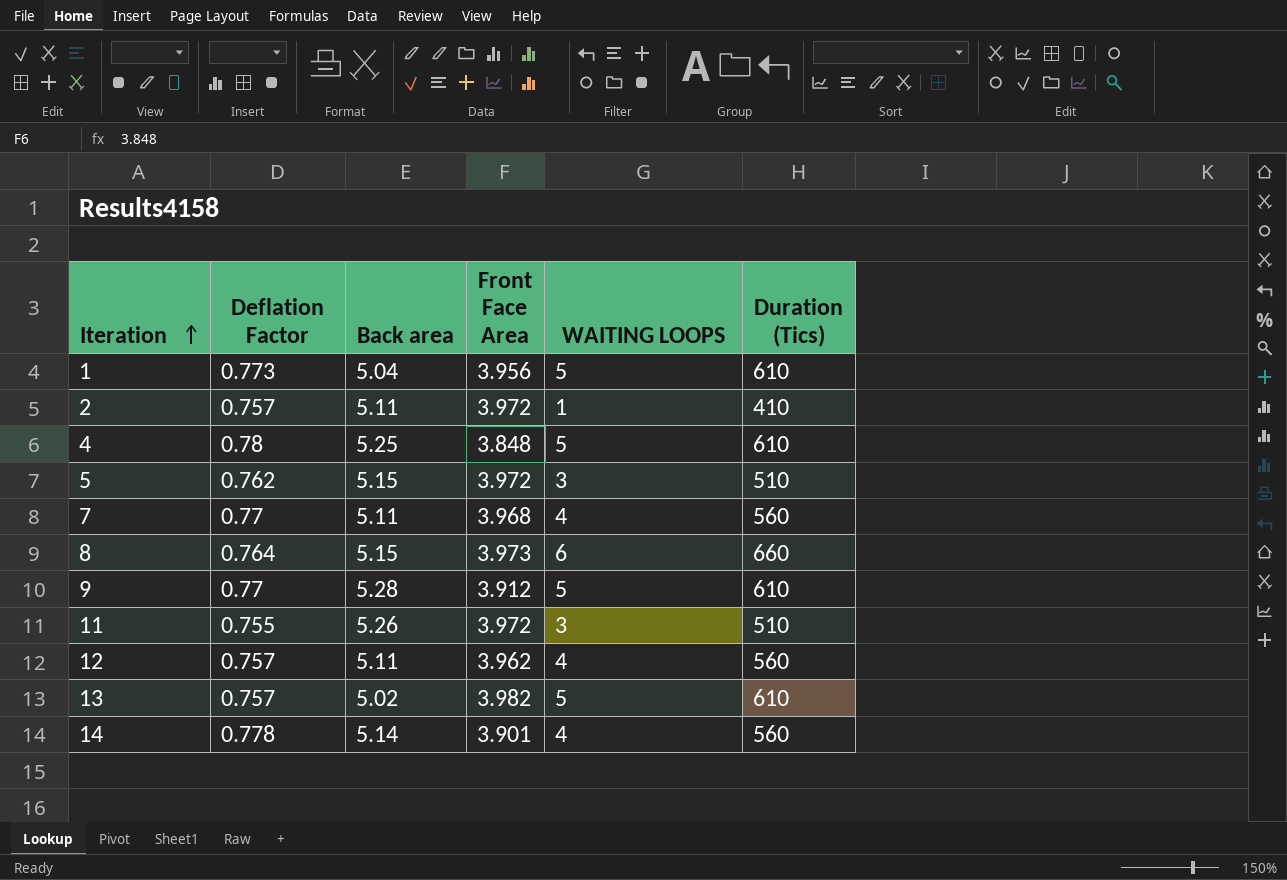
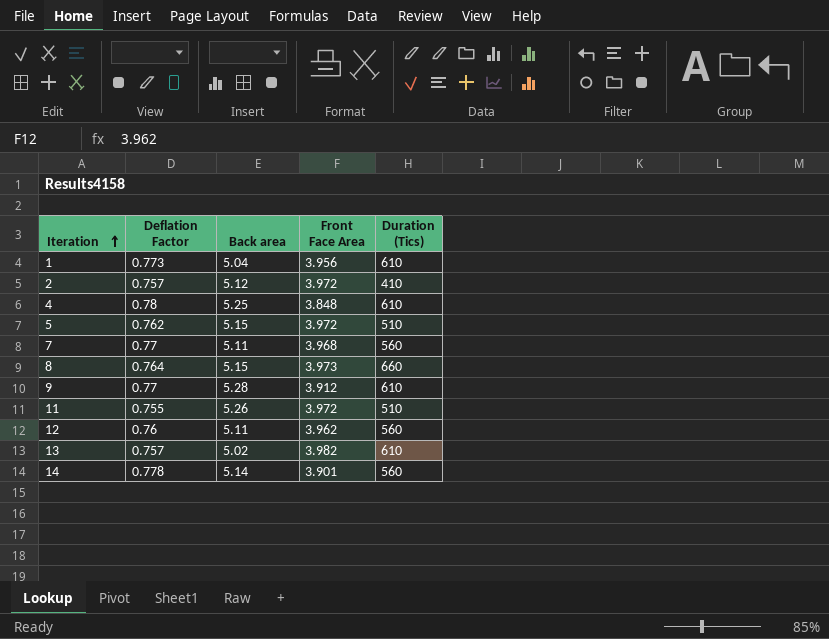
column WAITING LOOPS | position: 5 -> none
2 | Back area: 5.11 -> 5.12
12 | Deflation Factor: 0.757 -> 0.76

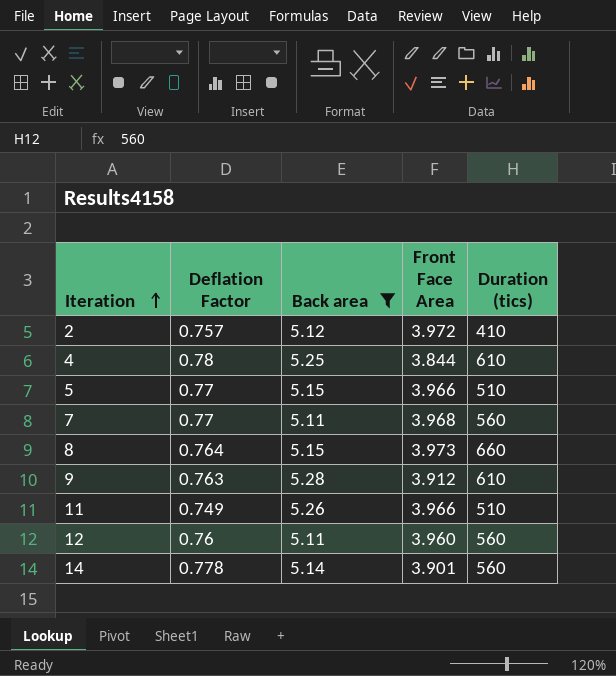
filter: none -> Back area >= 5.11
column name: Duration (Tics) -> Duration (tics)
4 | Front Face Area: 3.848 -> 3.844
5 | Deflation Factor: 0.762 -> 0.77
5 | Front Face Area: 3.972 -> 3.966
9 | Deflation Factor: 0.77 -> 0.763
11 | Deflation Factor: 0.755 -> 0.749
11 | Front Face Area: 3.972 -> 3.966
12 | Front Face Area: 3.962 -> 3.960

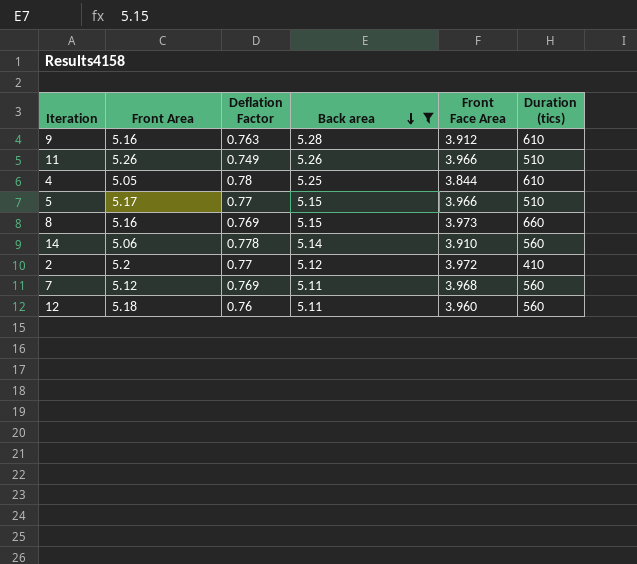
row order: Iteration ascending -> Back area descending
column Front Area | position: none -> 2
8 | Deflation Factor: 0.764 -> 0.769
14 | Front Face Area: 3.901 -> 3.910
2 | Deflation Factor: 0.757 -> 0.77
7 | Deflation Factor: 0.77 -> 0.769

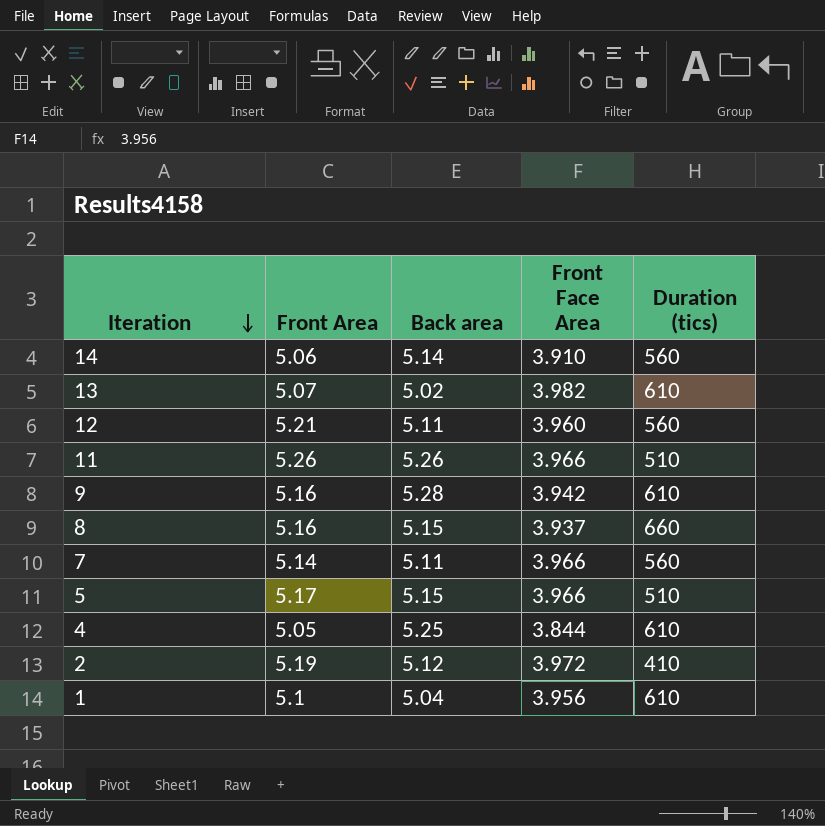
filter: Back area >= 5.11 -> none
row order: Back area descending -> Iteration descending
column Deflation Factor | position: 3 -> none
12 | Front Area: 5.18 -> 5.21
9 | Front Face Area: 3.912 -> 3.942
8 | Front Face Area: 3.973 -> 3.937
7 | Front Area: 5.12 -> 5.14
7 | Front Face Area: 3.968 -> 3.966
2 | Front Area: 5.2 -> 5.19

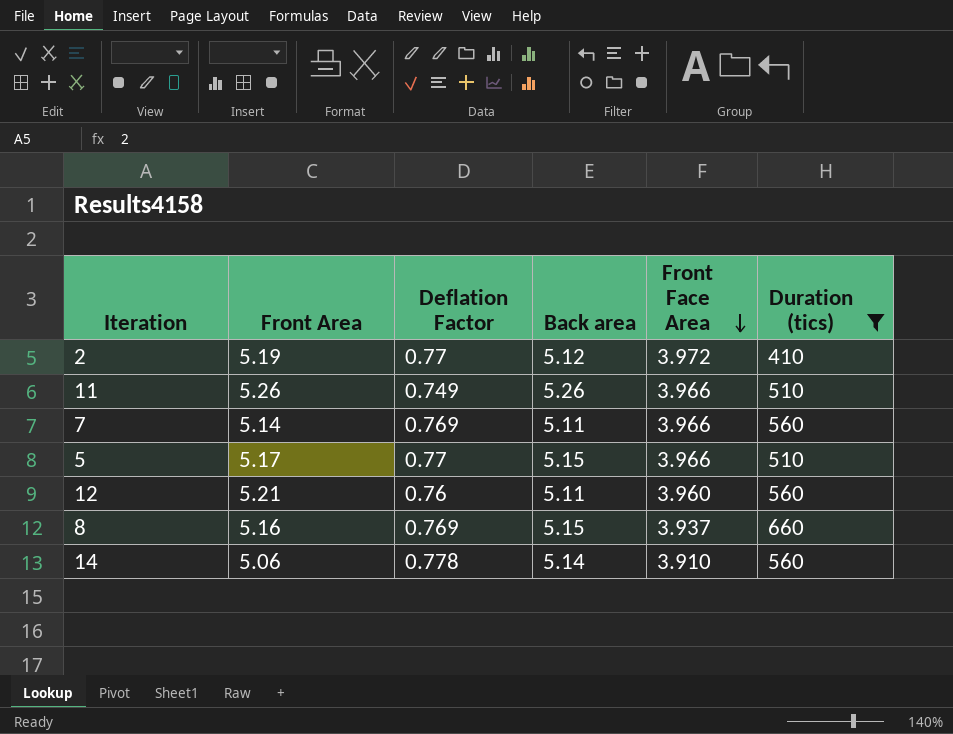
filter: none -> Duration (tics) != 610
row order: Iteration descending -> Front Face Area descending
column Deflation Factor | position: none -> 3

